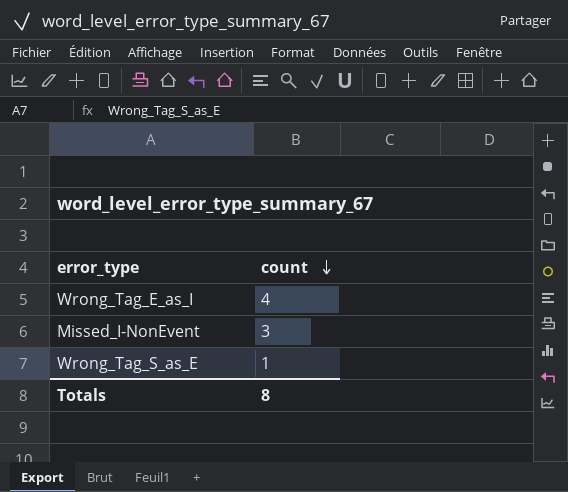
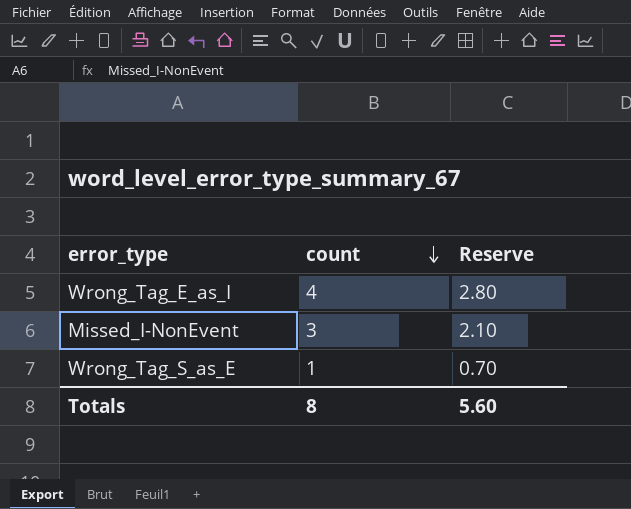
column Reserve | formula: none -> [count] * 0.7

